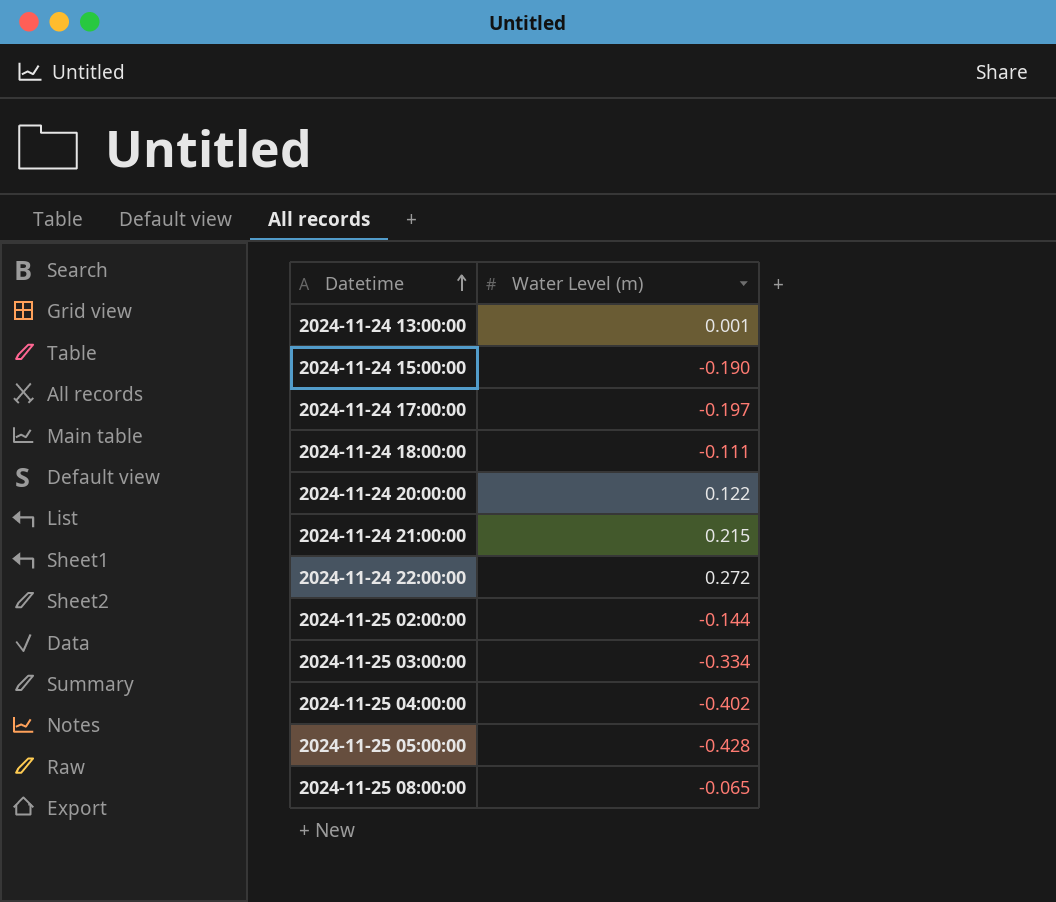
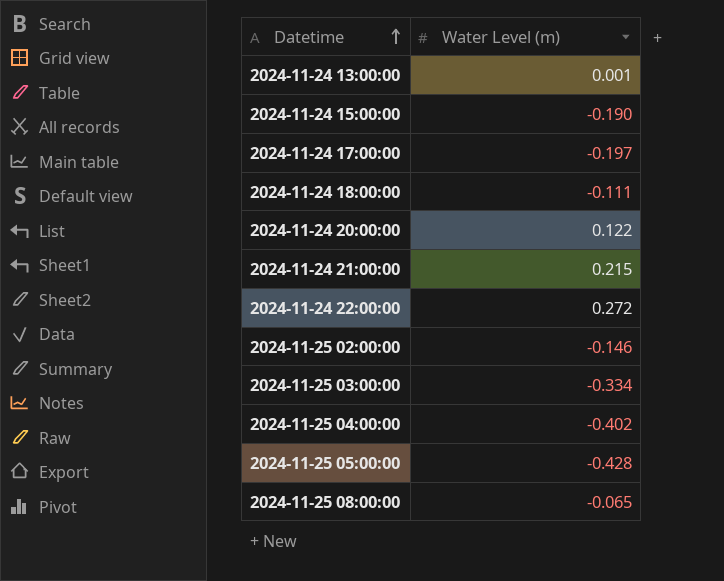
2024-11-25 02:00:00 | Water Level (m): -0.144 -> -0.146

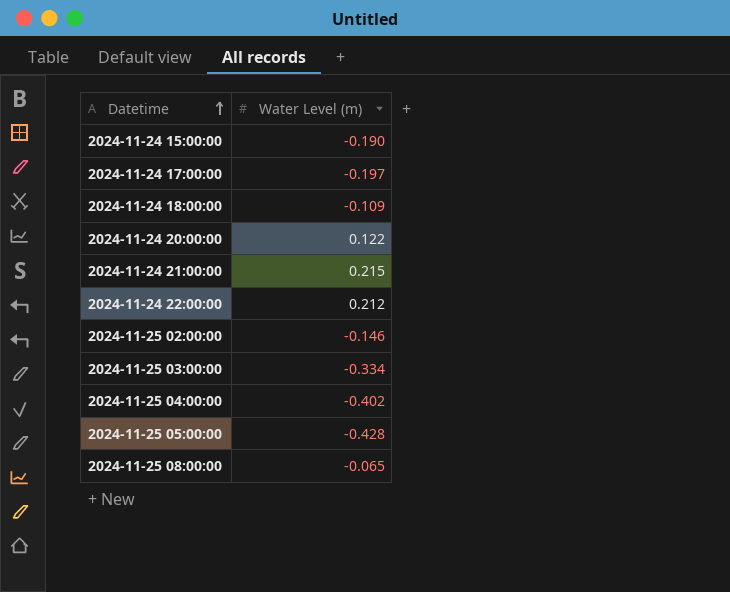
row 2024-11-24 13:00:00: 0.001 -> none
2024-11-24 18:00:00 | Water Level (m): -0.111 -> -0.109
2024-11-24 22:00:00 | Water Level (m): 0.272 -> 0.212

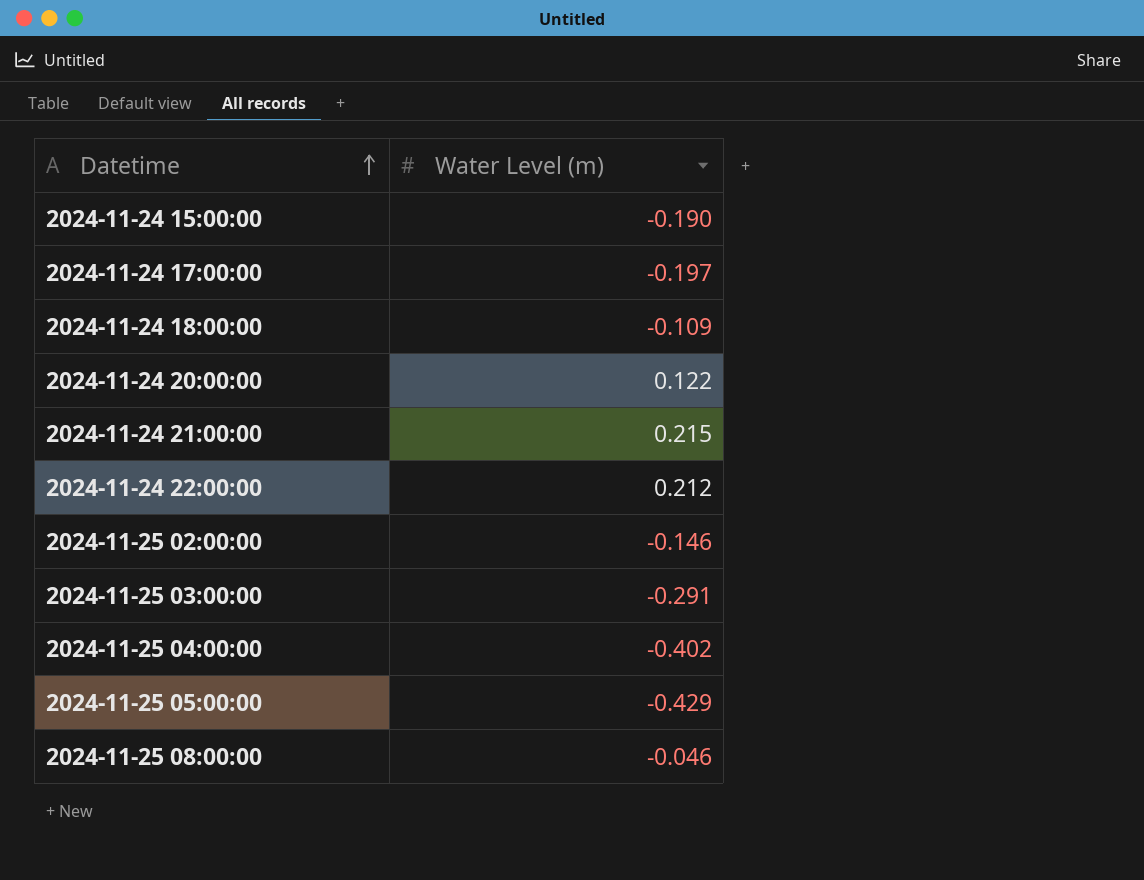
2024-11-25 03:00:00 | Water Level (m): -0.334 -> -0.291
2024-11-25 05:00:00 | Water Level (m): -0.428 -> -0.429
2024-11-25 08:00:00 | Water Level (m): -0.065 -> -0.046

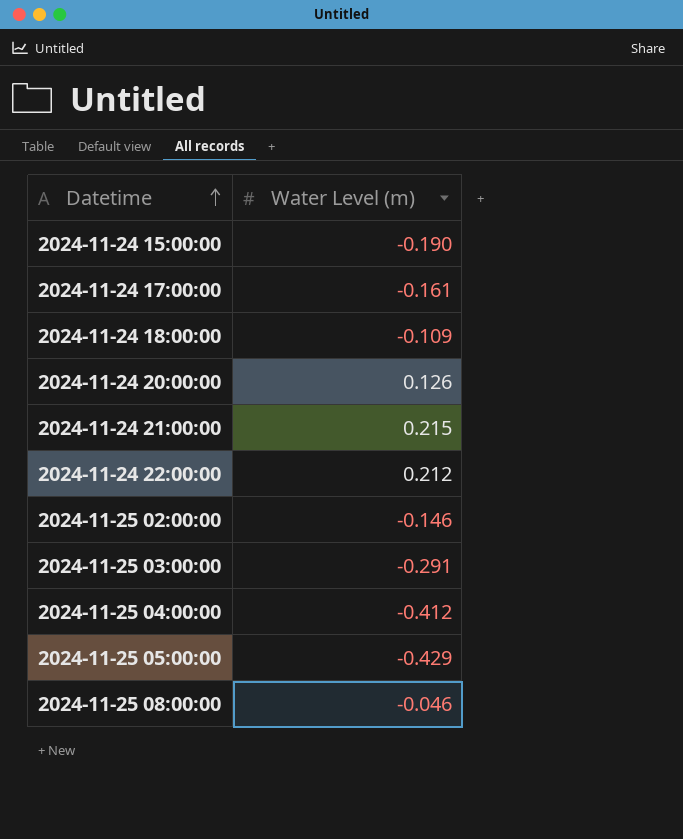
2024-11-24 17:00:00 | Water Level (m): -0.197 -> -0.161
2024-11-24 20:00:00 | Water Level (m): 0.122 -> 0.126
2024-11-25 04:00:00 | Water Level (m): -0.402 -> -0.412

